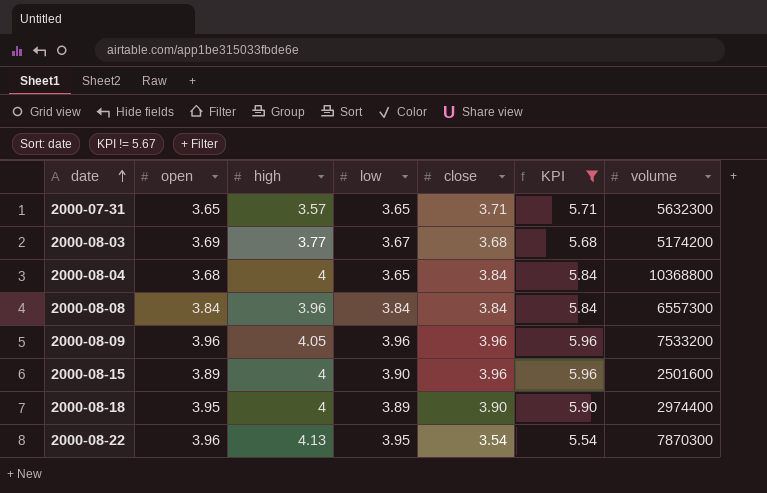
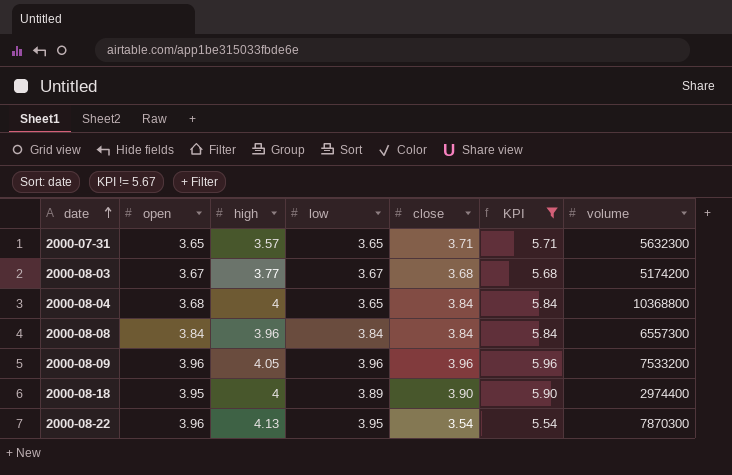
row 2000-08-15: 3.89 | 4 | 3.90 | 3.96 | 5.96 | 2501600 -> none
2000-08-03 | open: 3.69 -> 3.67

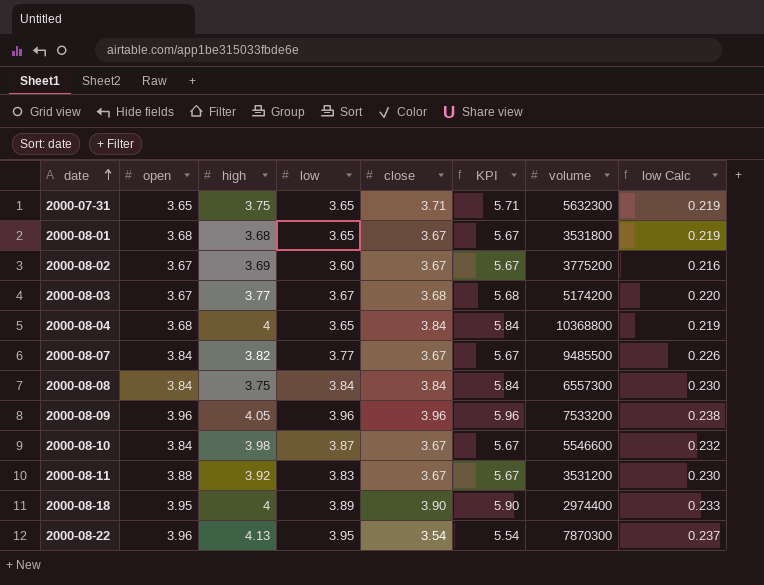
filter: KPI != 5.67 -> none
column low Calc | formula: none -> [low] * 0.06
2000-07-31 | high: 3.57 -> 3.75
2000-08-08 | high: 3.96 -> 3.75

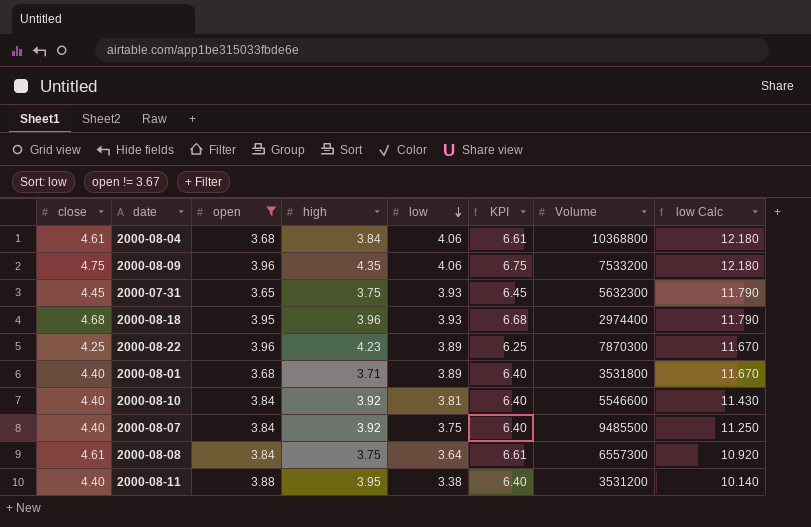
filter: none -> open != 3.67
row order: date ascending -> low descending
column close | position: 5 -> 1
column name: volume -> Volume
column low Calc | formula: [low] * 0.06 -> [low] * 3
2000-08-04 | close: 3.84 -> 4.61
2000-08-04 | high: 4 -> 3.84
2000-08-04 | low: 3.65 -> 4.06
2000-08-04 | KPI: 5.84 -> 6.61
2000-08-09 | close: 3.96 -> 4.75
2000-08-09 | high: 4.05 -> 4.35
2000-08-09 | low: 3.96 -> 4.06
2000-08-09 | KPI: 5.96 -> 6.75
2000-07-31 | close: 3.71 -> 4.45
2000-07-31 | low: 3.65 -> 3.93
2000-07-31 | KPI: 5.71 -> 6.45
2000-08-18 | close: 3.90 -> 4.68
2000-08-18 | high: 4 -> 3.96
2000-08-18 | low: 3.89 -> 3.93
2000-08-18 | KPI: 5.90 -> 6.68
2000-08-22 | close: 3.54 -> 4.25
2000-08-22 | high: 4.13 -> 4.23
2000-08-22 | low: 3.95 -> 3.89
2000-08-22 | KPI: 5.54 -> 6.25
2000-08-01 | close: 3.67 -> 4.40
2000-08-01 | high: 3.68 -> 3.71
2000-08-01 | low: 3.65 -> 3.89
2000-08-01 | KPI: 5.67 -> 6.40
2000-08-10 | close: 3.67 -> 4.40
2000-08-10 | high: 3.98 -> 3.92
2000-08-10 | low: 3.87 -> 3.81
2000-08-10 | KPI: 5.67 -> 6.40
2000-08-07 | close: 3.67 -> 4.40
2000-08-07 | high: 3.82 -> 3.92
2000-08-07 | low: 3.77 -> 3.75
2000-08-07 | KPI: 5.67 -> 6.40
2000-08-08 | close: 3.84 -> 4.61
2000-08-08 | low: 3.84 -> 3.64
2000-08-08 | KPI: 5.84 -> 6.61
2000-08-11 | close: 3.67 -> 4.40
2000-08-11 | high: 3.92 -> 3.95
2000-08-11 | low: 3.83 -> 3.38
2000-08-11 | KPI: 5.67 -> 6.40

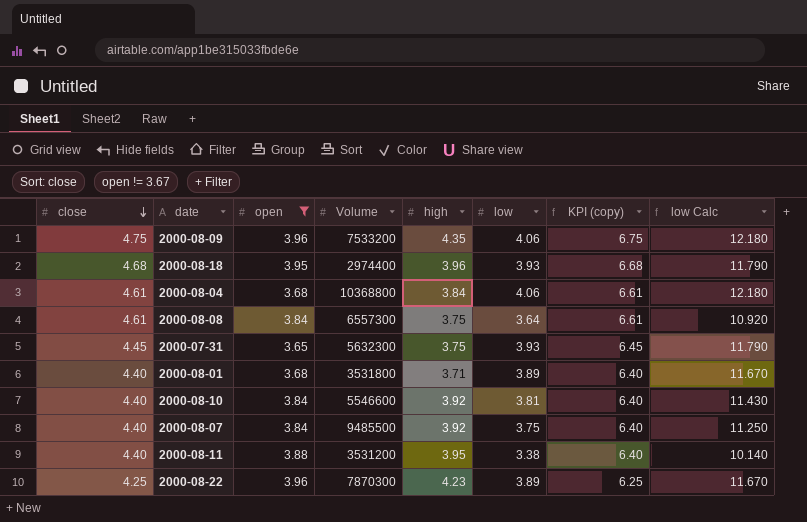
row order: low descending -> close descending
column Volume | position: 7 -> 4
column name: KPI -> KPI (copy)

